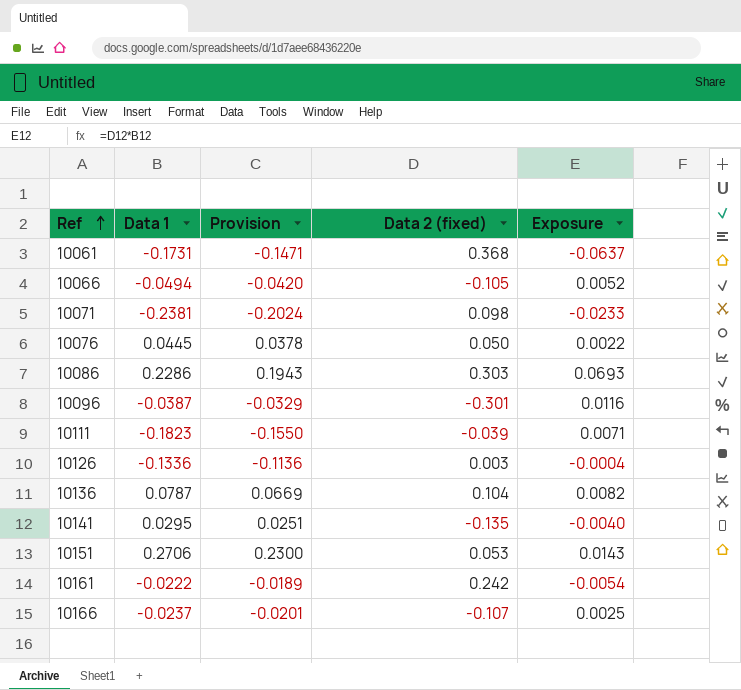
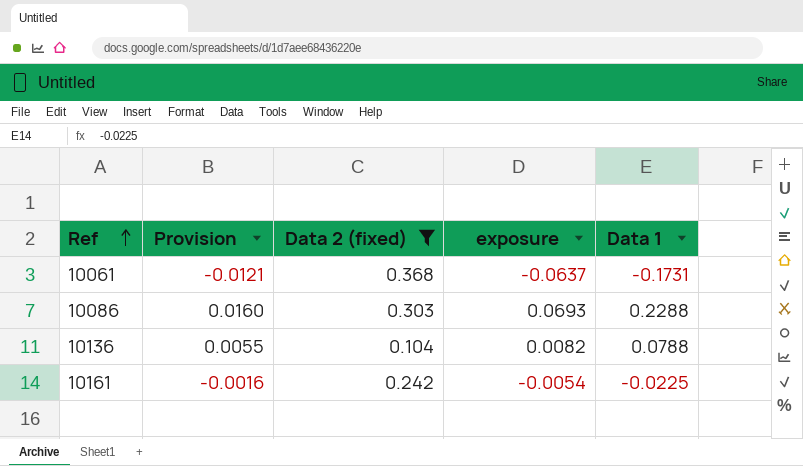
filter: none -> Data 2 (fixed) >= 0.104
column Provision | formula: [Data 1] * 0.85 -> [Data 1] * 0.07
column name: Exposure -> exposure
column Data 1 | position: 2 -> 5
10086 | Data 1: 0.2286 -> 0.2288
10136 | Data 1: 0.0787 -> 0.0788
10161 | Data 1: -0.0222 -> -0.0225

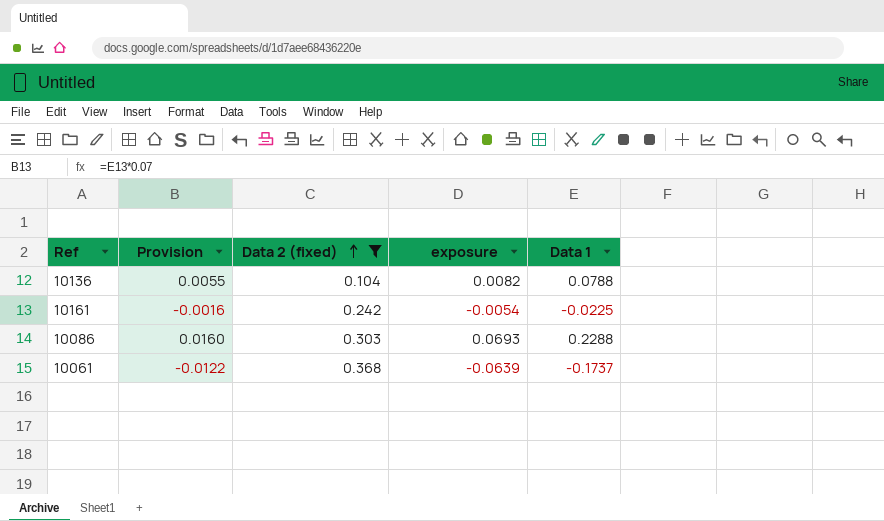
row order: Ref ascending -> Data 2 (fixed) ascending
10061 | Provision: -0.0121 -> -0.0122
10061 | exposure: -0.0637 -> -0.0639
10061 | Data 1: -0.1731 -> -0.1737

